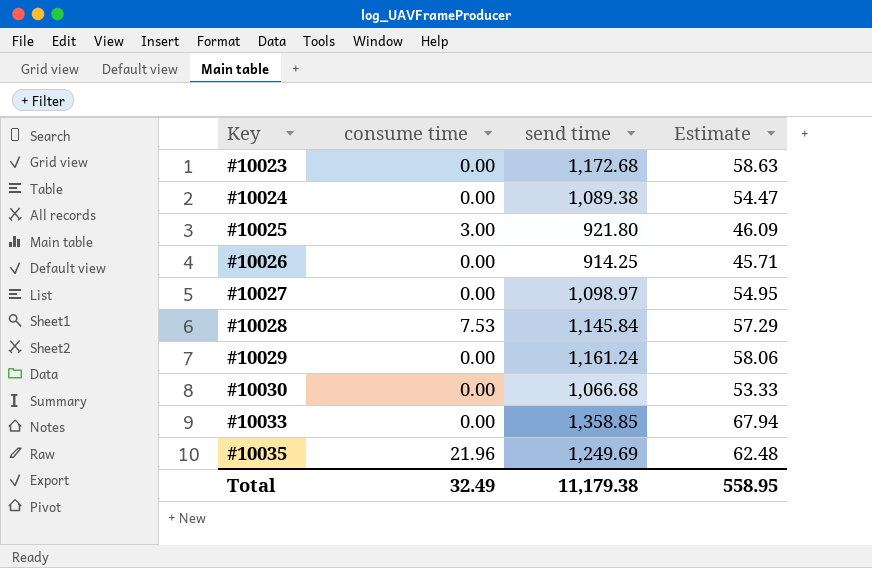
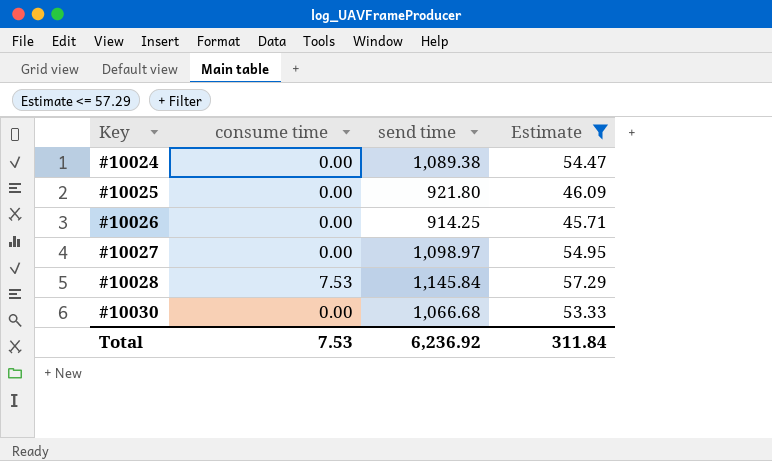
filter: none -> Estimate <= 57.29
#10025 | consume time: 3.00 -> 0.00
Total | consume time: 32.49 -> 7.53
Total | send time: 11,179.38 -> 6,236.92
Total | Estimate: 558.95 -> 311.84

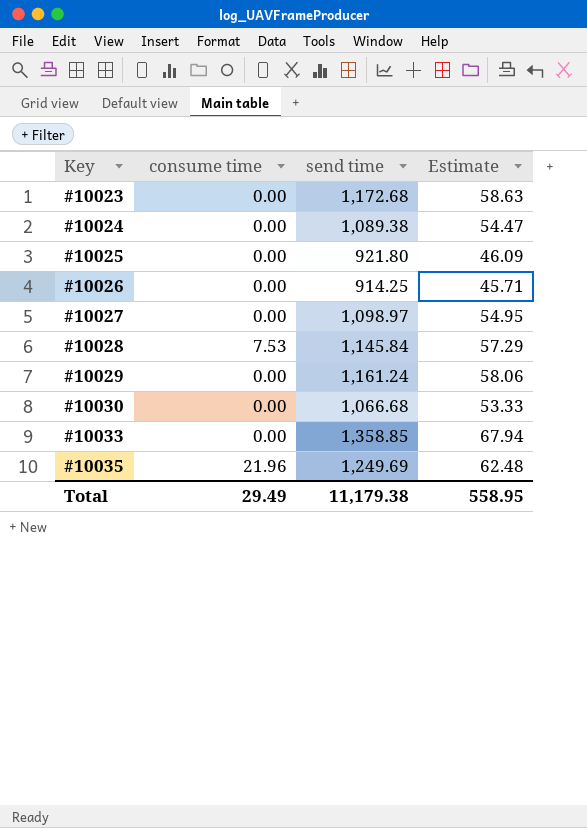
filter: Estimate <= 57.29 -> none
Total | consume time: 7.53 -> 29.49
Total | send time: 6,236.92 -> 11,179.38
Total | Estimate: 311.84 -> 558.95

